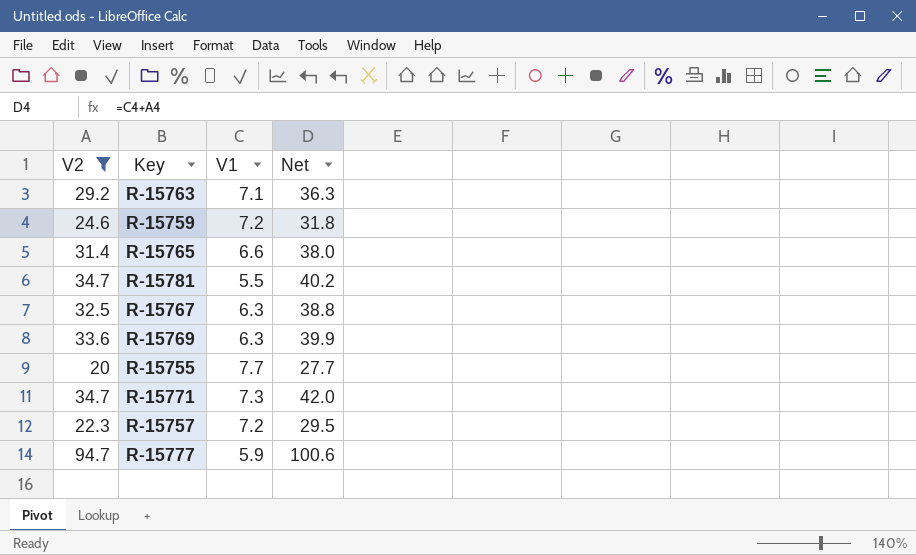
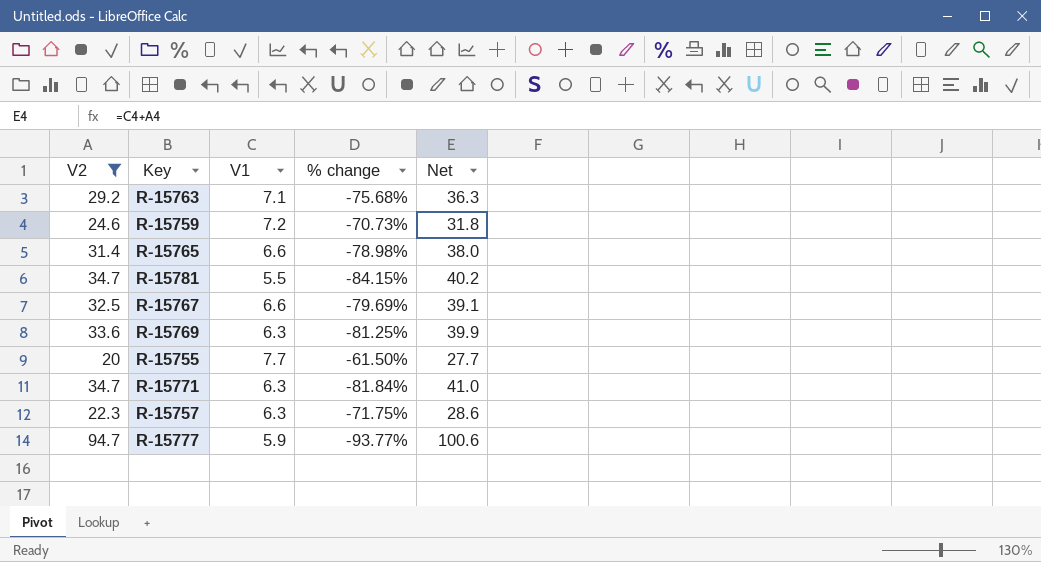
column % change | formula: none -> ([V1] - [V2]) / [V2]
R-15767 | V1: 6.3 -> 6.6
R-15767 | Net: 38.8 -> 39.1
R-15771 | V1: 7.3 -> 6.3
R-15771 | Net: 42.0 -> 41.0
R-15757 | V1: 7.2 -> 6.3
R-15757 | Net: 29.5 -> 28.6

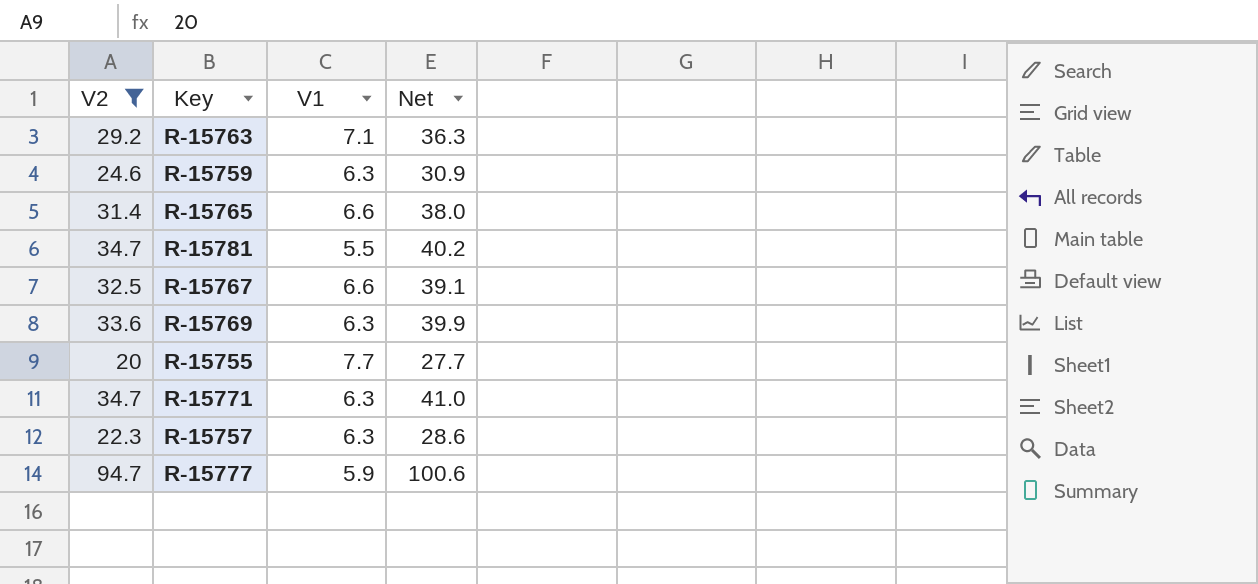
column % change | formula: ([V1] - [V2]) / [V2] -> none
R-15759 | V1: 7.2 -> 6.3
R-15759 | Net: 31.8 -> 30.9

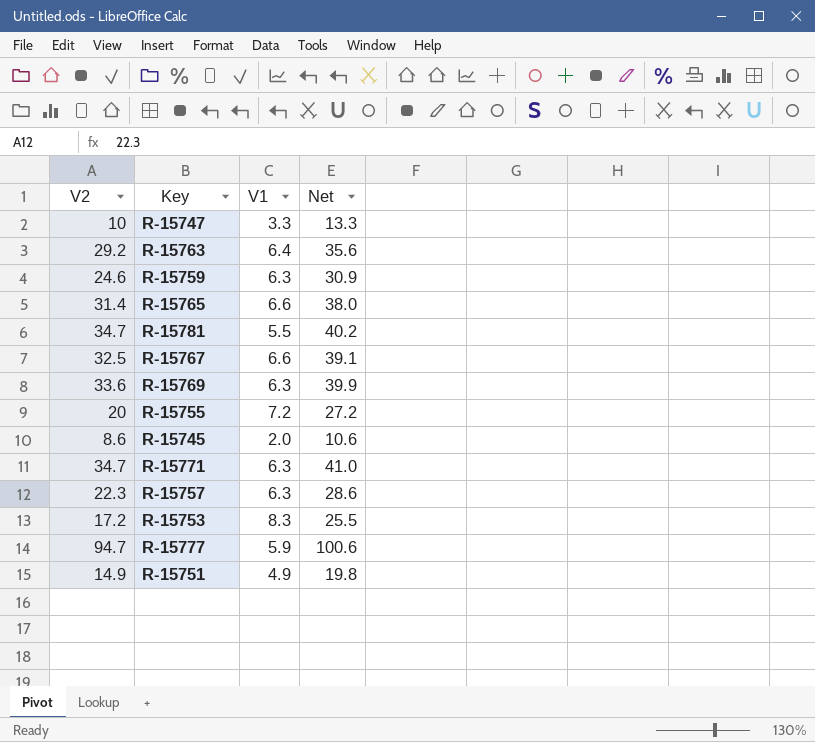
filter: V2 >= 20 -> none
R-15763 | V1: 7.1 -> 6.4
R-15763 | Net: 36.3 -> 35.6
R-15755 | V1: 7.7 -> 7.2
R-15755 | Net: 27.7 -> 27.2

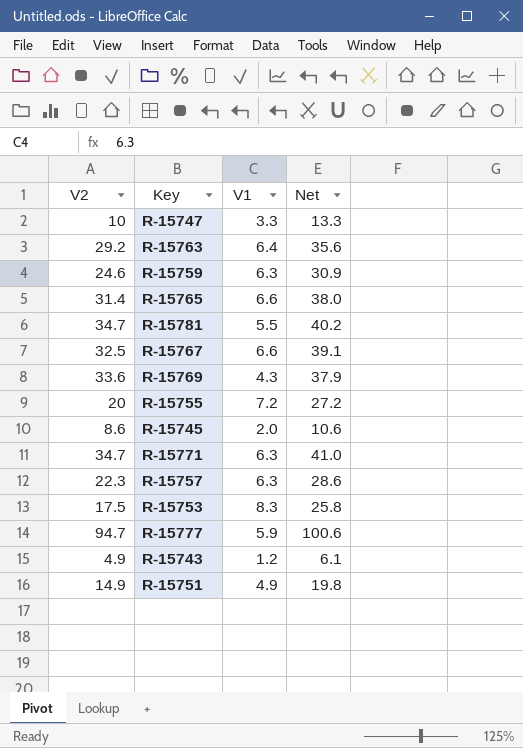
R-15769 | V1: 6.3 -> 4.3
R-15769 | Net: 39.9 -> 37.9
R-15753 | V2: 17.2 -> 17.5
R-15753 | Net: 25.5 -> 25.8
row R-15743: none -> 4.9 | 1.2 | 6.1

